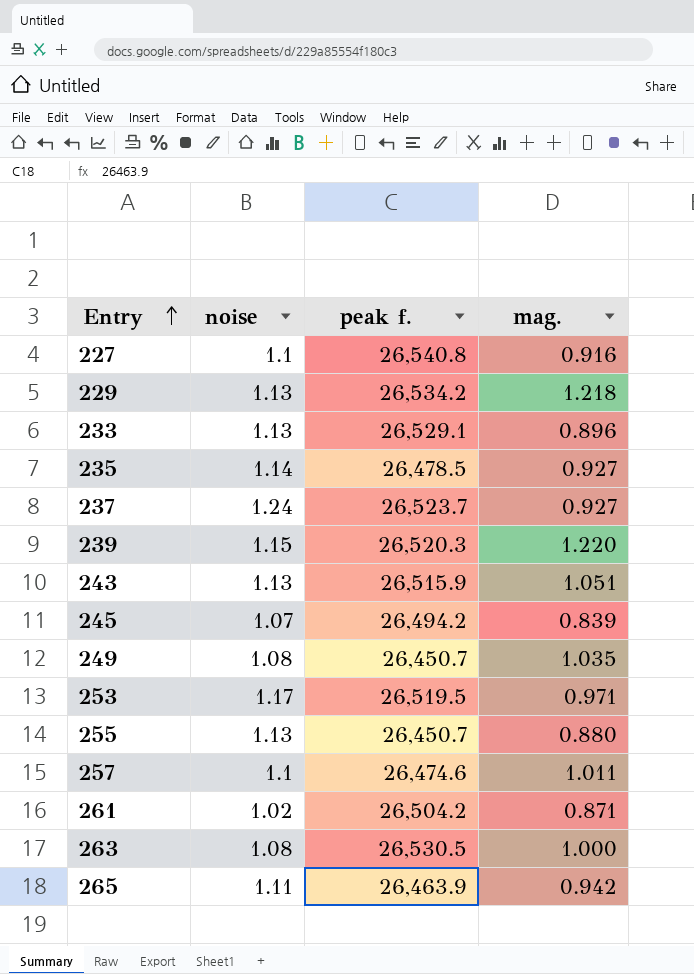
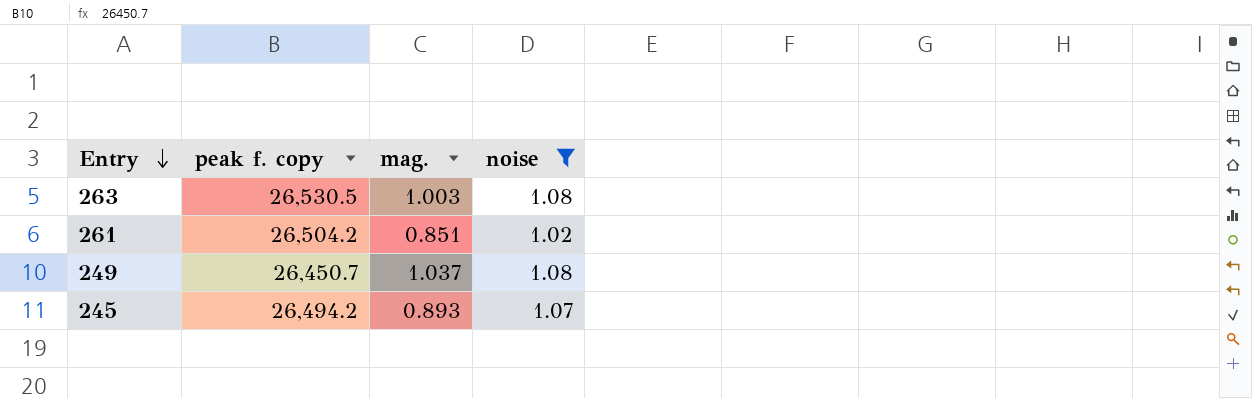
filter: none -> noise <= 1.08
row order: Entry ascending -> Entry descending
column name: peak f. -> peak f. copy
column noise | position: 2 -> 4
263 | mag.: 1.000 -> 1.003
261 | mag.: 0.871 -> 0.851
249 | mag.: 1.035 -> 1.037
245 | mag.: 0.839 -> 0.893

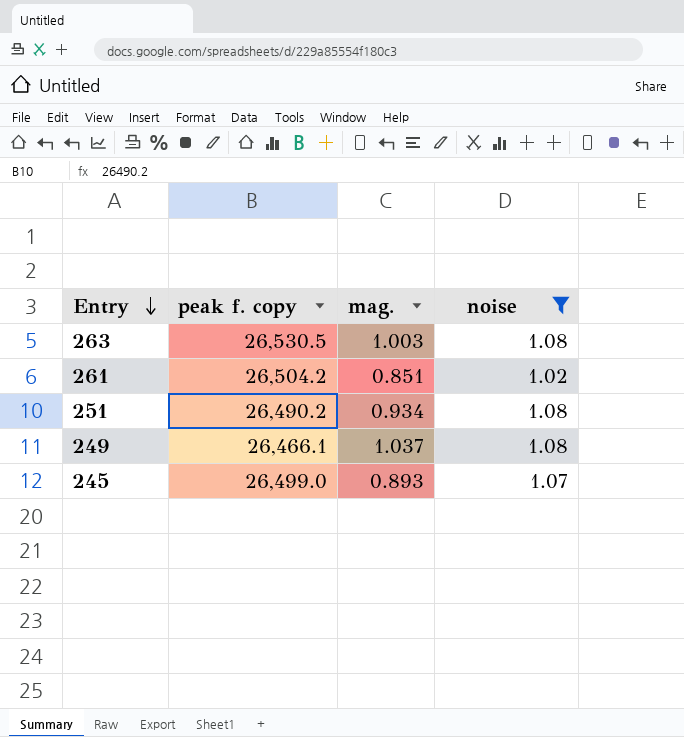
row 251: none -> 26,490.2 | 0.934 | 1.08
249 | peak f. copy: 26,450.7 -> 26,466.1
245 | peak f. copy: 26,494.2 -> 26,499.0

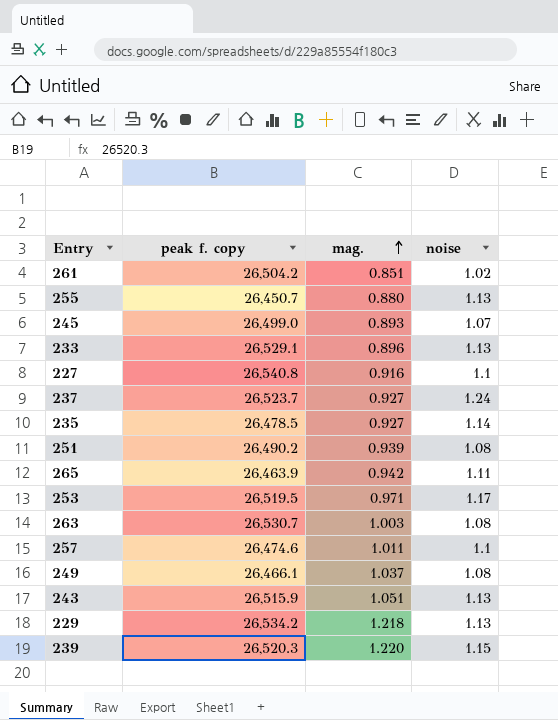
filter: noise <= 1.08 -> none
row order: Entry descending -> mag. ascending
251 | mag.: 0.934 -> 0.939
263 | peak f. copy: 26,530.5 -> 26,530.7

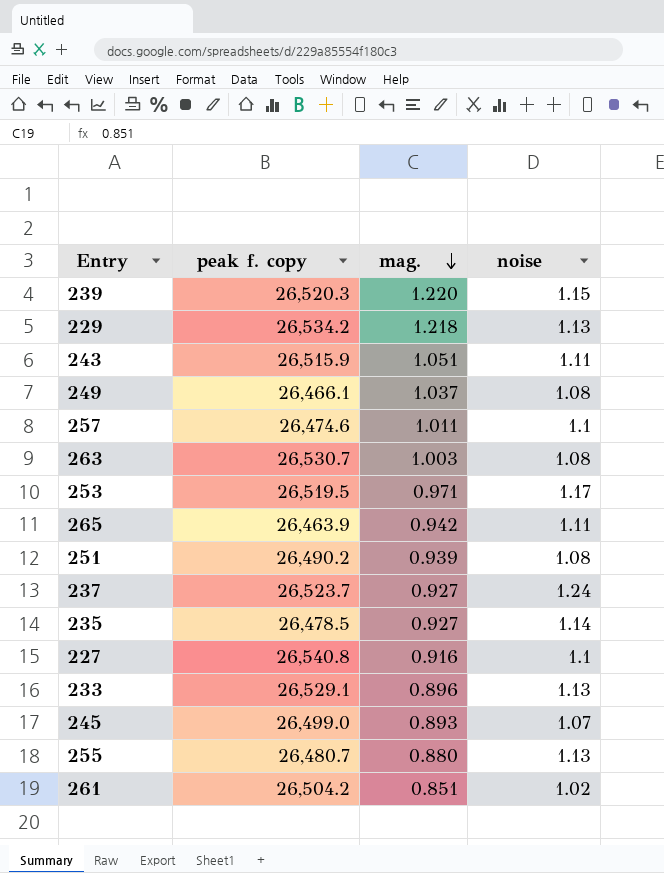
row order: mag. ascending -> mag. descending
243 | noise: 1.13 -> 1.11
255 | peak f. copy: 26,450.7 -> 26,480.7

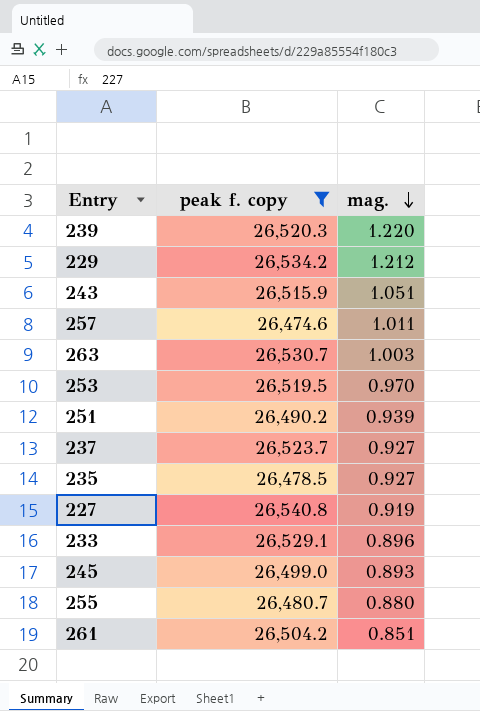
filter: none -> peak f. copy >= 26,474.6
column noise | position: 4 -> none
229 | mag.: 1.218 -> 1.212
253 | mag.: 0.971 -> 0.970
227 | mag.: 0.916 -> 0.919

